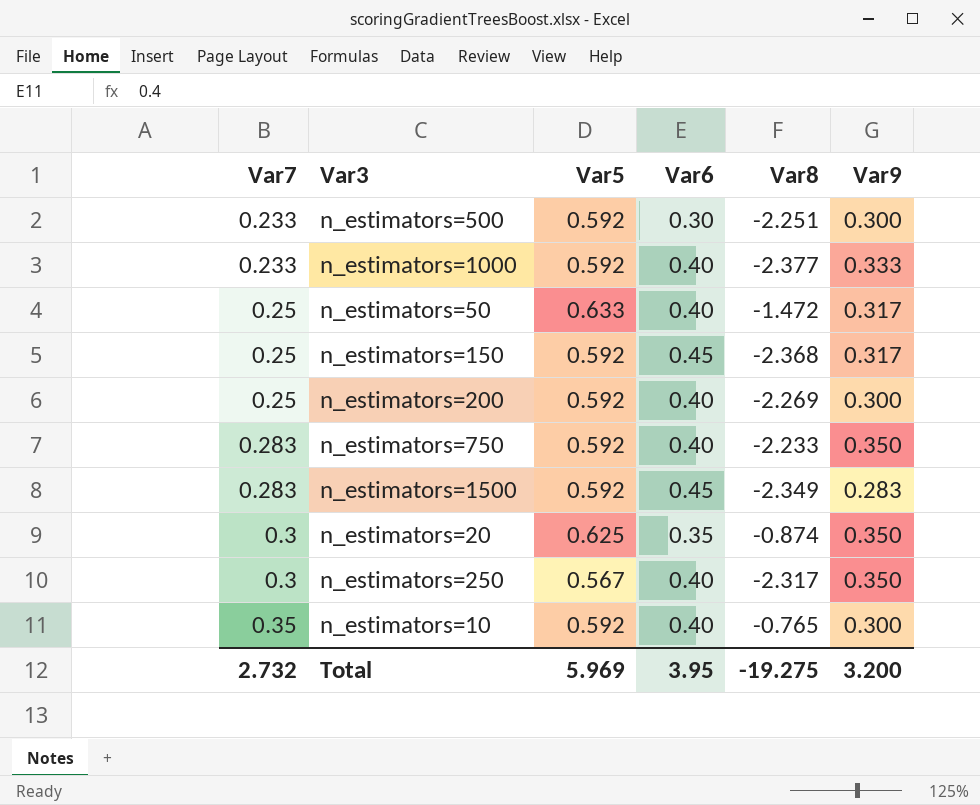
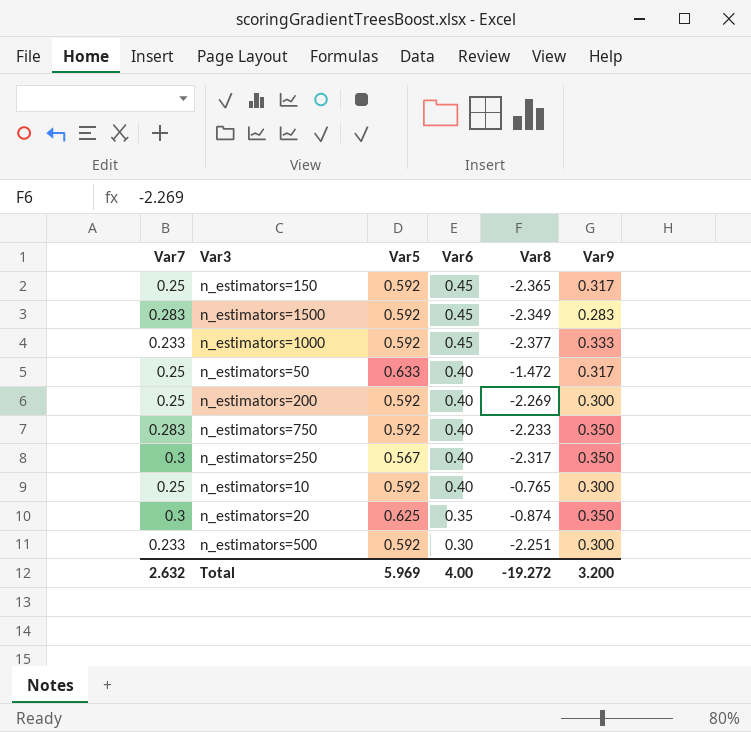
row order: Var7 ascending -> Var6 descending
n_estimators=150 | Var8: -2.368 -> -2.365
n_estimators=1000 | Var6: 0.40 -> 0.45
n_estimators=10 | Var7: 0.35 -> 0.25
Total | Var7: 2.732 -> 2.632
Total | Var6: 3.95 -> 4.00
Total | Var8: -19.275 -> -19.272

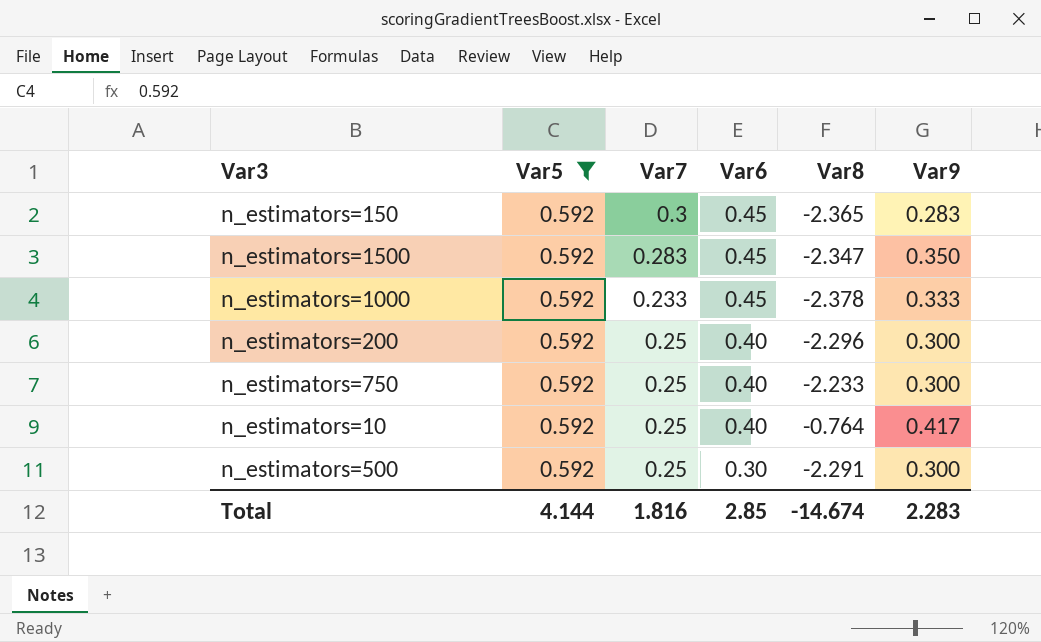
filter: none -> Var5 = 0.592
column Var7 | position: 1 -> 3
n_estimators=150 | Var7: 0.25 -> 0.3
n_estimators=150 | Var9: 0.317 -> 0.283
n_estimators=1500 | Var8: -2.349 -> -2.347
n_estimators=1500 | Var9: 0.283 -> 0.350
n_estimators=1000 | Var8: -2.377 -> -2.378
n_estimators=200 | Var8: -2.269 -> -2.296
n_estimators=750 | Var7: 0.283 -> 0.25
n_estimators=750 | Var9: 0.350 -> 0.300
n_estimators=10 | Var8: -0.765 -> -0.764
n_estimators=10 | Var9: 0.300 -> 0.417
n_estimators=500 | Var7: 0.233 -> 0.25
n_estimators=500 | Var8: -2.251 -> -2.291
Total | Var5: 5.969 -> 4.144
Total | Var7: 2.632 -> 1.816
Total | Var6: 4.00 -> 2.85
Total | Var8: -19.272 -> -14.674
Total | Var9: 3.200 -> 2.283

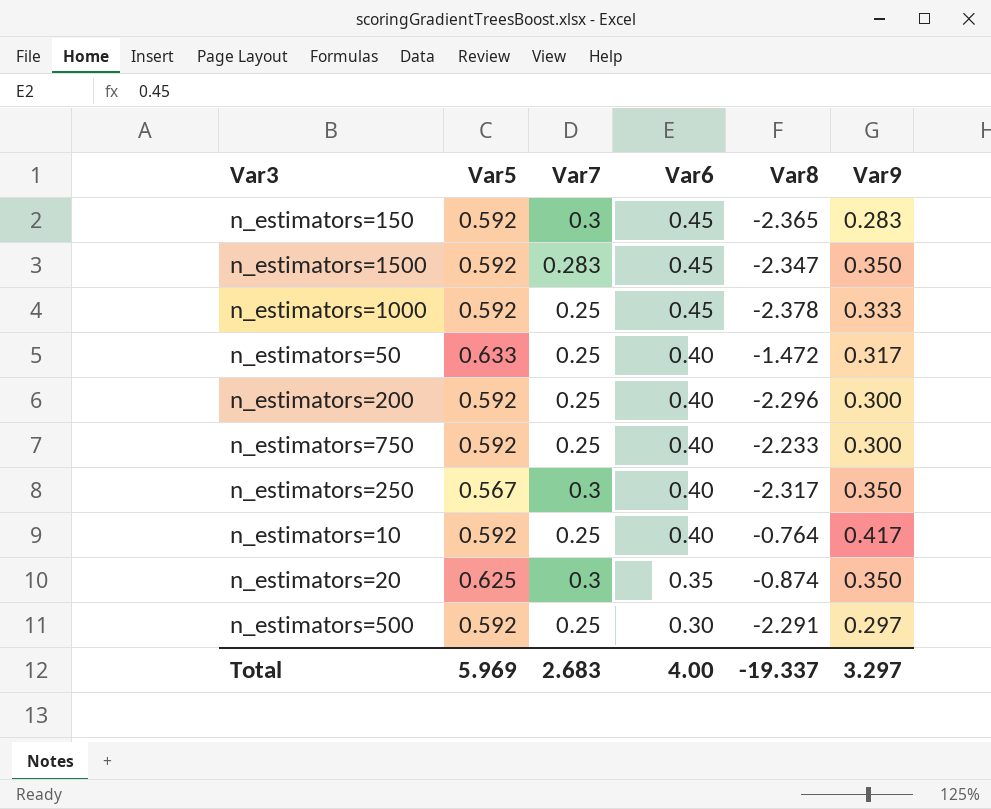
filter: Var5 = 0.592 -> none
n_estimators=1000 | Var7: 0.233 -> 0.25
n_estimators=500 | Var9: 0.300 -> 0.297
Total | Var5: 4.144 -> 5.969
Total | Var7: 1.816 -> 2.683
Total | Var6: 2.85 -> 4.00
Total | Var8: -14.674 -> -19.337
Total | Var9: 2.283 -> 3.297

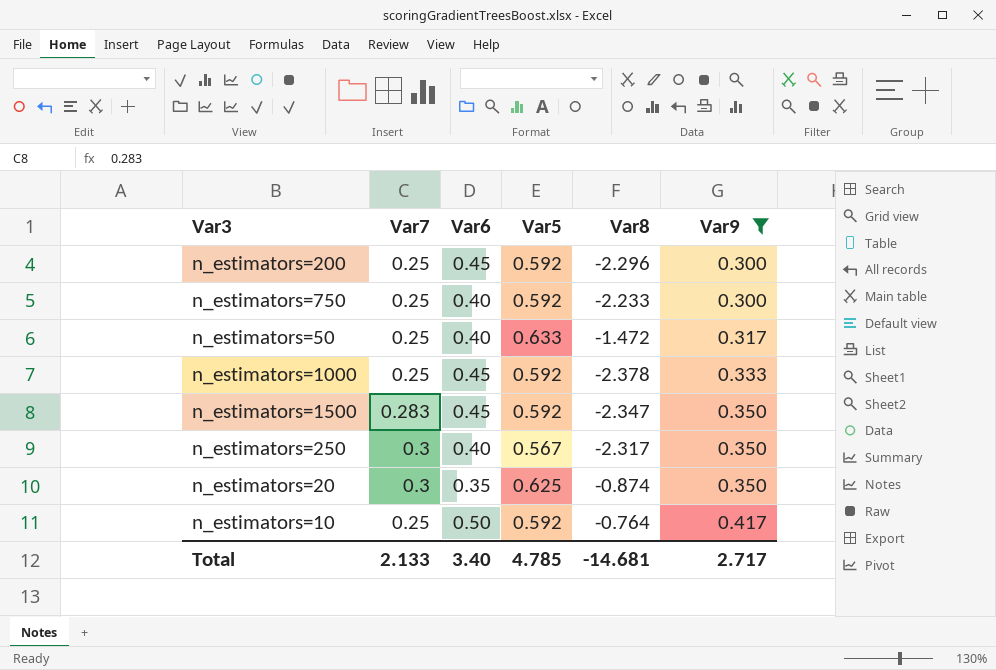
filter: none -> Var9 >= 0.300
row order: Var6 descending -> Var9 ascending
column Var5 | position: 2 -> 4
n_estimators=200 | Var6: 0.40 -> 0.45
n_estimators=10 | Var6: 0.40 -> 0.50
Total | Var7: 2.683 -> 2.133
Total | Var6: 4.00 -> 3.40
Total | Var5: 5.969 -> 4.785
Total | Var8: -19.337 -> -14.681
Total | Var9: 3.297 -> 2.717

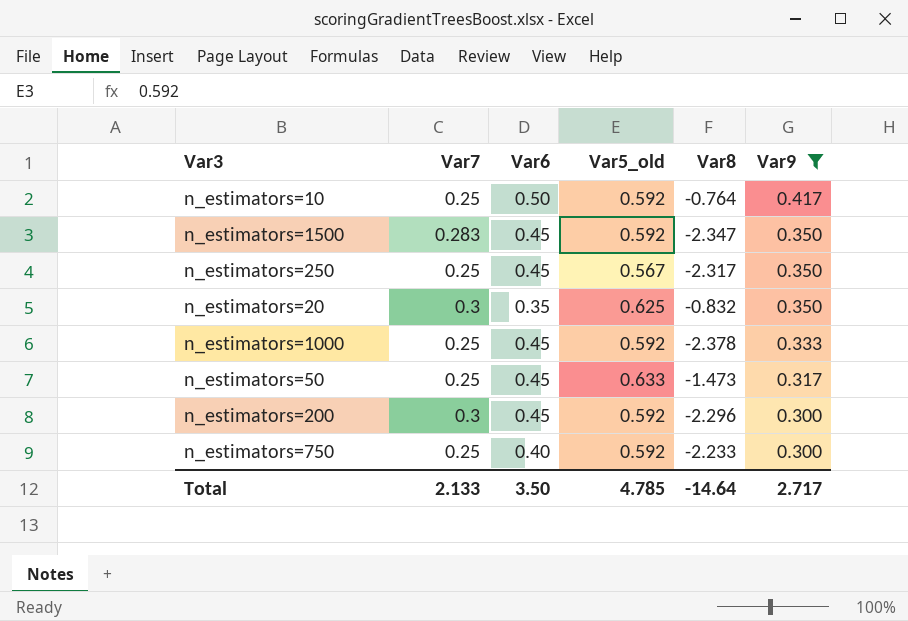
row order: Var9 ascending -> Var9 descending
column name: Var5 -> Var5_old
n_estimators=250 | Var7: 0.3 -> 0.25
n_estimators=250 | Var6: 0.40 -> 0.45
n_estimators=20 | Var8: -0.874 -> -0.832
n_estimators=50 | Var6: 0.40 -> 0.45
n_estimators=50 | Var8: -1.472 -> -1.473
n_estimators=200 | Var7: 0.25 -> 0.3
Total | Var6: 3.40 -> 3.50
Total | Var8: -14.681 -> -14.64

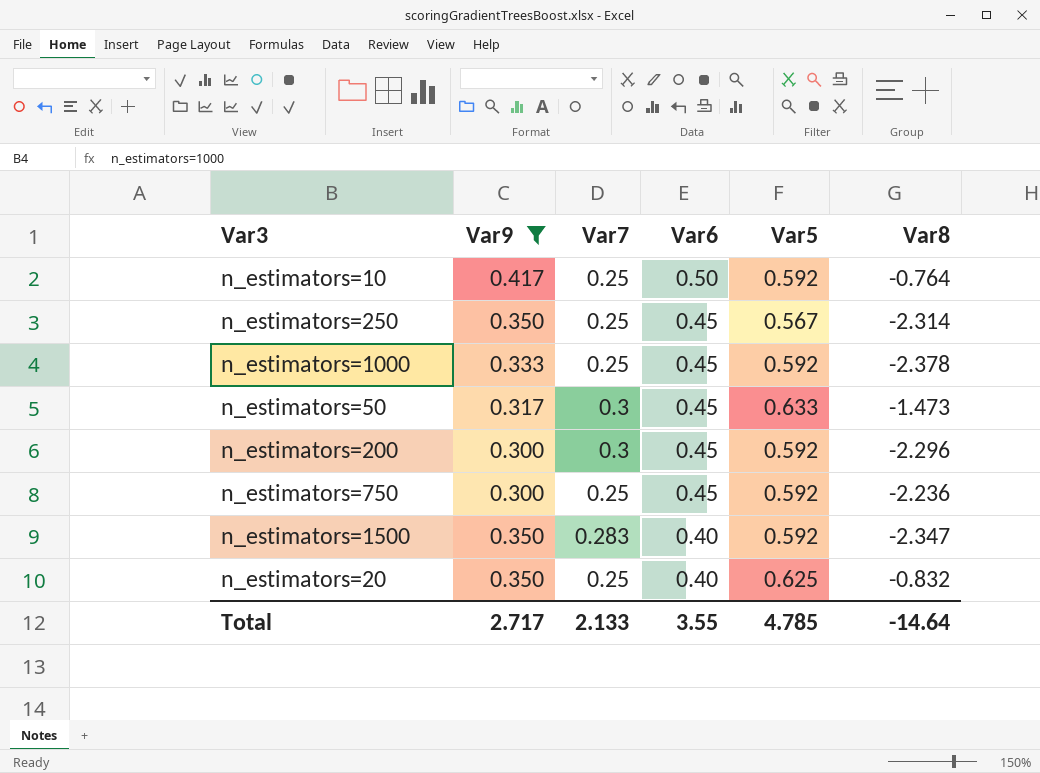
row order: Var9 descending -> Var6 descending
column Var9 | position: 6 -> 2
column name: Var5_old -> Var5
n_estimators=250 | Var8: -2.317 -> -2.314
n_estimators=50 | Var7: 0.25 -> 0.3
n_estimators=750 | Var6: 0.40 -> 0.45
n_estimators=750 | Var8: -2.233 -> -2.236
n_estimators=1500 | Var6: 0.45 -> 0.40
n_estimators=20 | Var7: 0.3 -> 0.25
n_estimators=20 | Var6: 0.35 -> 0.40
Total | Var6: 3.50 -> 3.55

